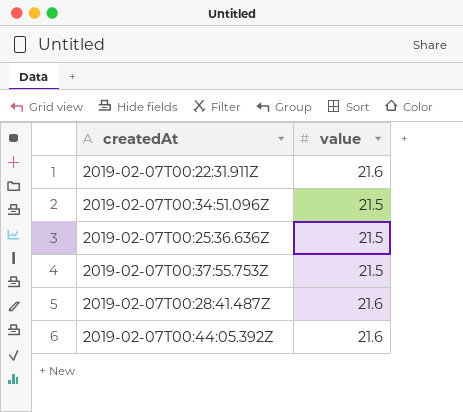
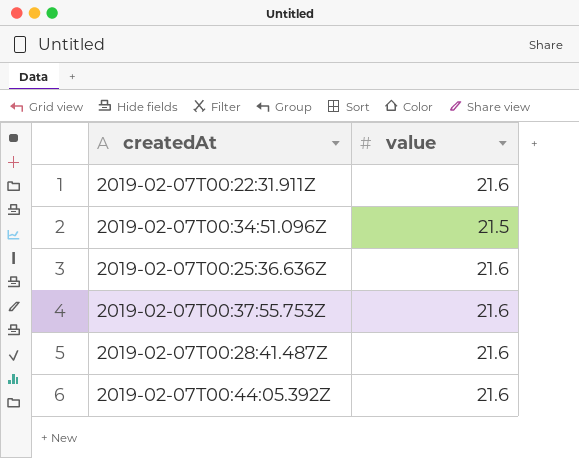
2019-02-07T00:25:36.636Z | value: 21.5 -> 21.6
2019-02-07T00:37:55.753Z | value: 21.5 -> 21.6

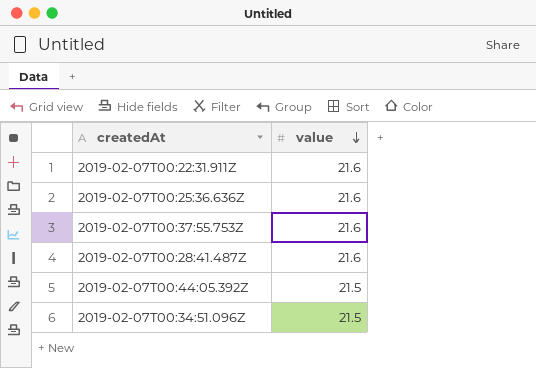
row order: none -> value descending
2019-02-07T00:44:05.392Z | value: 21.6 -> 21.5

